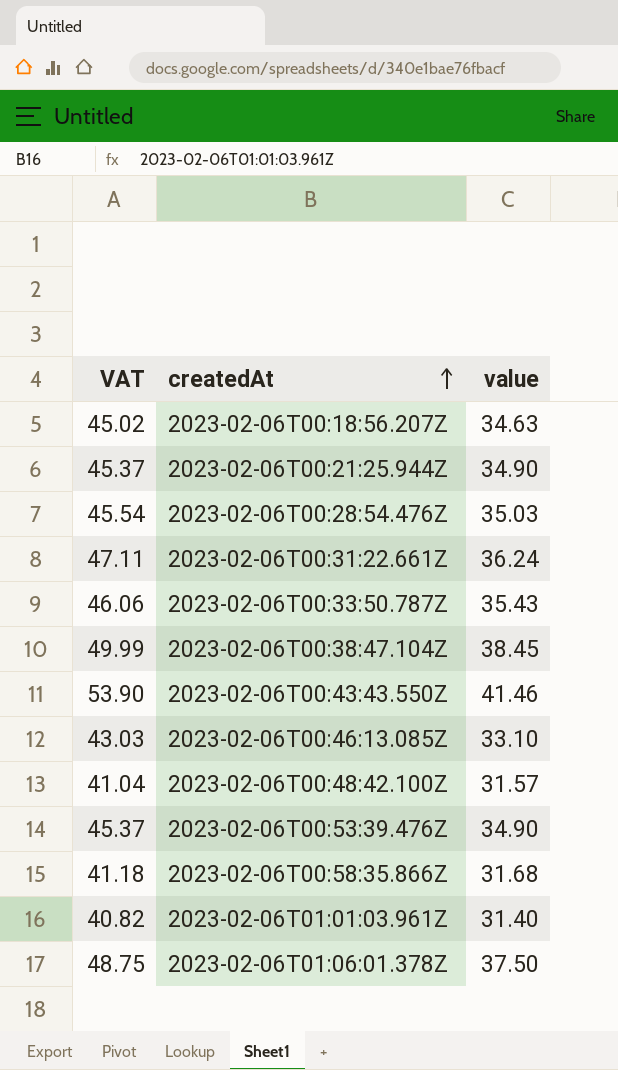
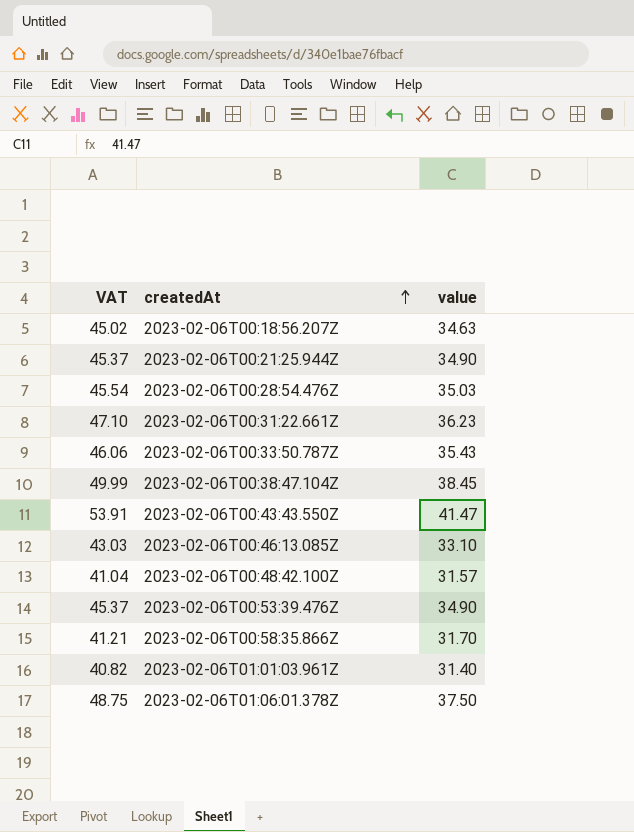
2023-02-06T00:31:22.661Z | VAT: 47.11 -> 47.10
2023-02-06T00:31:22.661Z | value: 36.24 -> 36.23
2023-02-06T00:43:43.550Z | VAT: 53.90 -> 53.91
2023-02-06T00:43:43.550Z | value: 41.46 -> 41.47
2023-02-06T00:58:35.866Z | VAT: 41.18 -> 41.21
2023-02-06T00:58:35.866Z | value: 31.68 -> 31.70

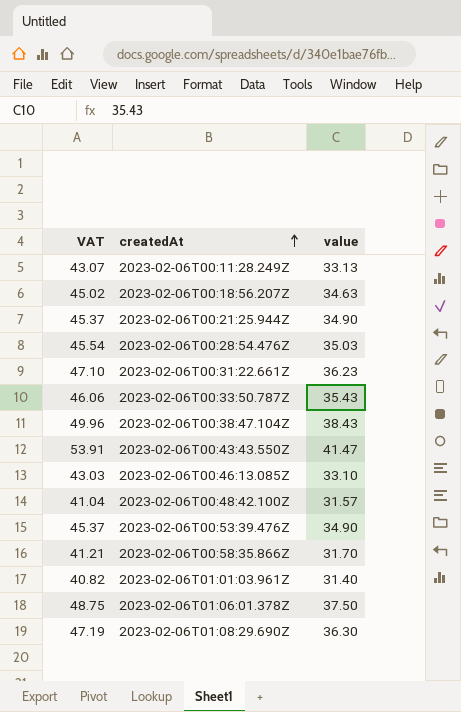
row 2023-02-06T00:11:28.249Z: none -> 43.07 | 33.13
2023-02-06T00:38:47.104Z | VAT: 49.99 -> 49.96
2023-02-06T00:38:47.104Z | value: 38.45 -> 38.43
row 2023-02-06T01:08:29.690Z: none -> 47.19 | 36.30

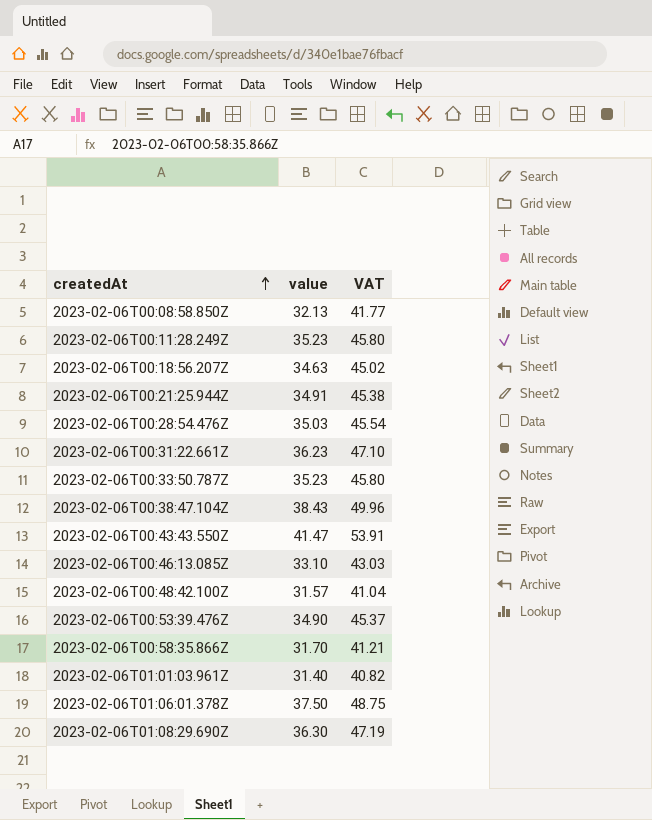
column VAT | position: 1 -> 3
row 2023-02-06T00:08:58.850Z: none -> 32.13 | 41.77
2023-02-06T00:11:28.249Z | value: 33.13 -> 35.23
2023-02-06T00:11:28.249Z | VAT: 43.07 -> 45.80
2023-02-06T00:21:25.944Z | value: 34.90 -> 34.91
2023-02-06T00:21:25.944Z | VAT: 45.37 -> 45.38
2023-02-06T00:33:50.787Z | value: 35.43 -> 35.23
2023-02-06T00:33:50.787Z | VAT: 46.06 -> 45.80

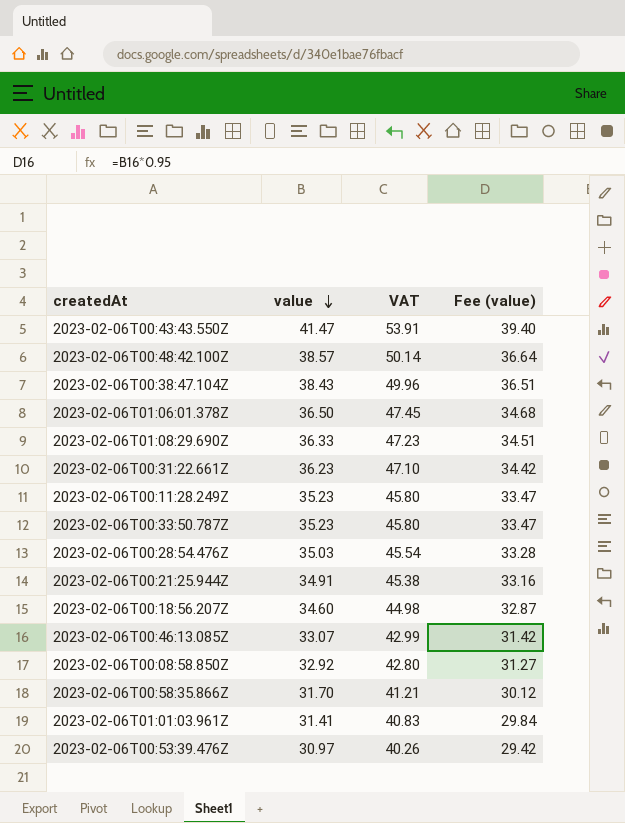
row order: createdAt ascending -> value descending
column Fee (value) | formula: none -> [value] * 0.95
2023-02-06T00:48:42.100Z | value: 31.57 -> 38.57
2023-02-06T00:48:42.100Z | VAT: 41.04 -> 50.14
2023-02-06T01:06:01.378Z | value: 37.50 -> 36.50
2023-02-06T01:06:01.378Z | VAT: 48.75 -> 47.45
2023-02-06T01:08:29.690Z | value: 36.30 -> 36.33
2023-02-06T01:08:29.690Z | VAT: 47.19 -> 47.23
2023-02-06T00:18:56.207Z | value: 34.63 -> 34.60
2023-02-06T00:18:56.207Z | VAT: 45.02 -> 44.98
2023-02-06T00:46:13.085Z | value: 33.10 -> 33.07
2023-02-06T00:46:13.085Z | VAT: 43.03 -> 42.99
2023-02-06T00:08:58.850Z | value: 32.13 -> 32.92
2023-02-06T00:08:58.850Z | VAT: 41.77 -> 42.80
2023-02-06T01:01:03.961Z | value: 31.40 -> 31.41
2023-02-06T01:01:03.961Z | VAT: 40.82 -> 40.83
2023-02-06T00:53:39.476Z | value: 34.90 -> 30.97
2023-02-06T00:53:39.476Z | VAT: 45.37 -> 40.26

